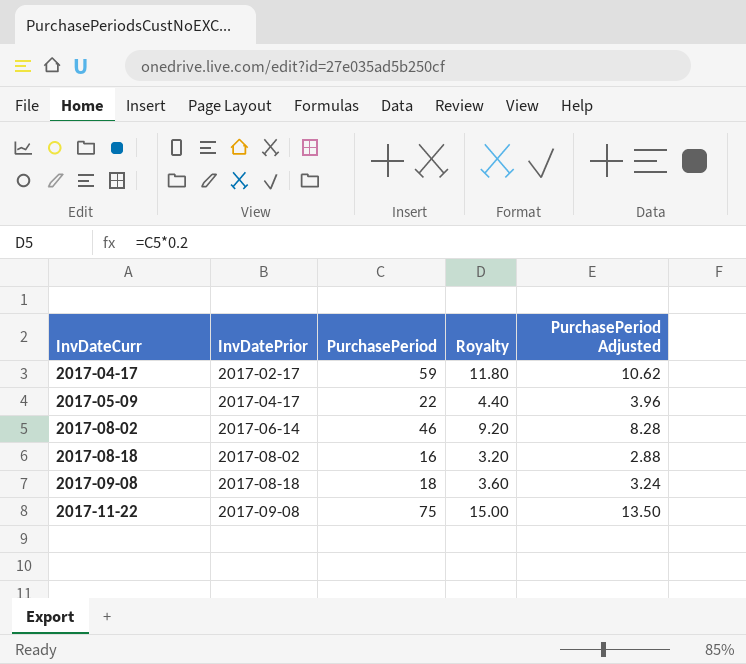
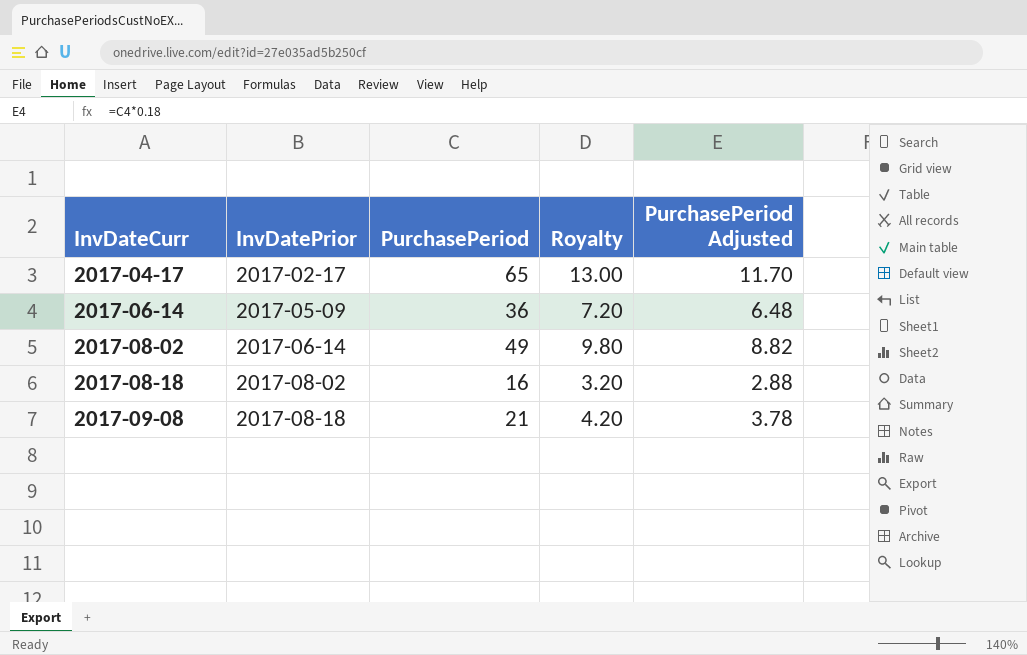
row 2017-05-09: 2017-04-17 | 22 | 4.40 | 3.96 -> none
row 2017-11-22: 2017-09-08 | 75 | 15.00 | 13.50 -> none
2017-04-17 | PurchasePeriod: 59 -> 65
2017-04-17 | Royalty: 11.80 -> 13.00
2017-04-17 | PurchasePeriod Adjusted: 10.62 -> 11.70
row 2017-06-14: none -> 2017-05-09 | 36 | 7.20 | 6.48
2017-08-02 | PurchasePeriod: 46 -> 49
2017-08-02 | Royalty: 9.20 -> 9.80
2017-08-02 | PurchasePeriod Adjusted: 8.28 -> 8.82
2017-09-08 | PurchasePeriod: 18 -> 21
2017-09-08 | Royalty: 3.60 -> 4.20
2017-09-08 | PurchasePeriod Adjusted: 3.24 -> 3.78

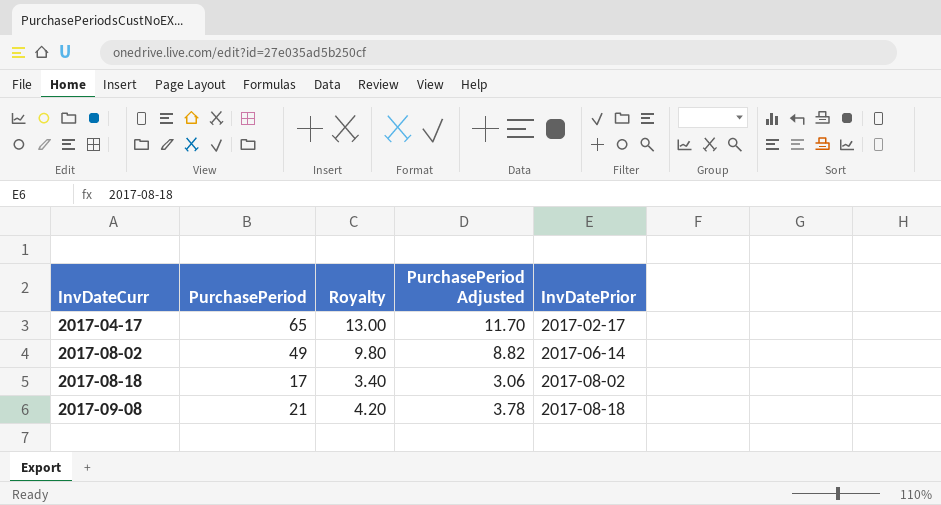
column InvDatePrior | position: 2 -> 5
row 2017-06-14: 2017-05-09 | 36 | 7.20 | 6.48 -> none
2017-08-18 | PurchasePeriod: 16 -> 17
2017-08-18 | Royalty: 3.20 -> 3.40
2017-08-18 | PurchasePeriod Adjusted: 2.88 -> 3.06

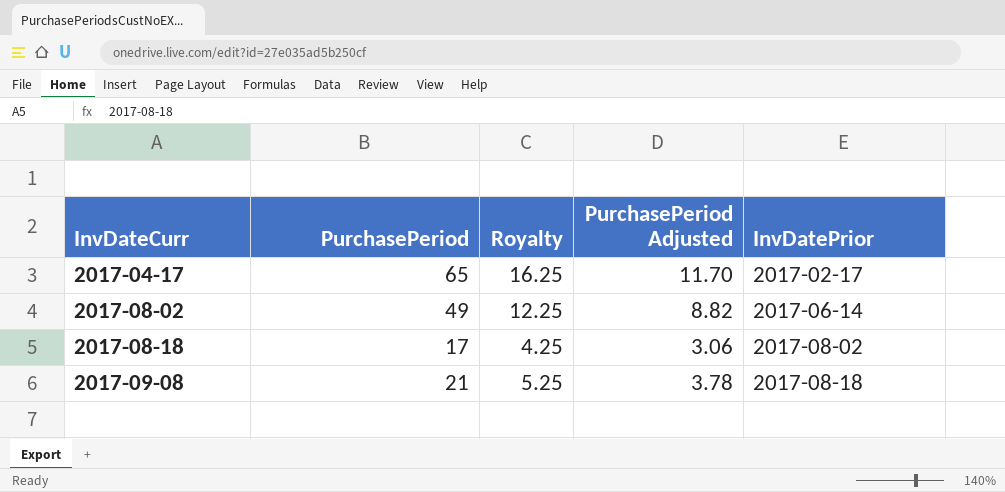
column Royalty | formula: [PurchasePeriod] * 0.2 -> [PurchasePeriod] * 0.25

